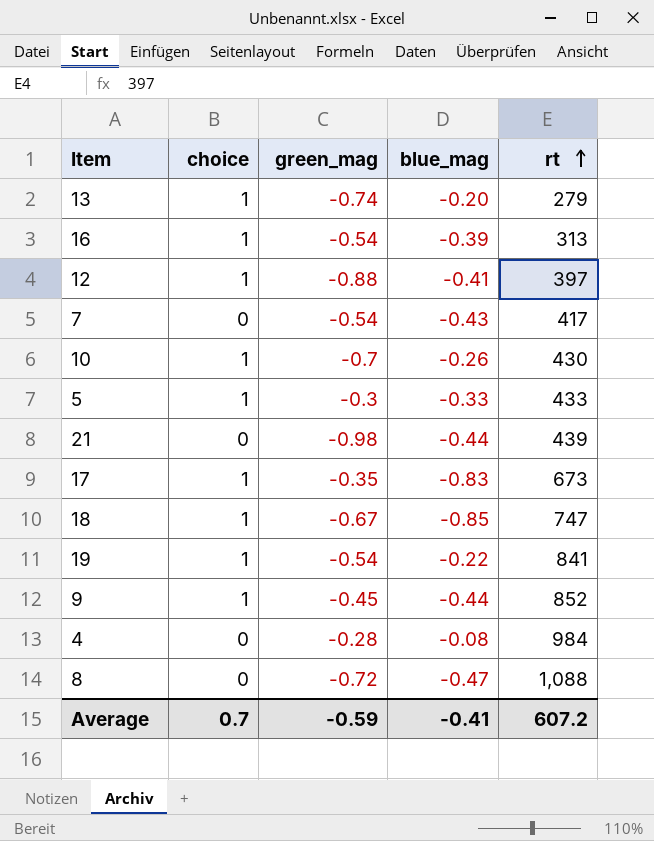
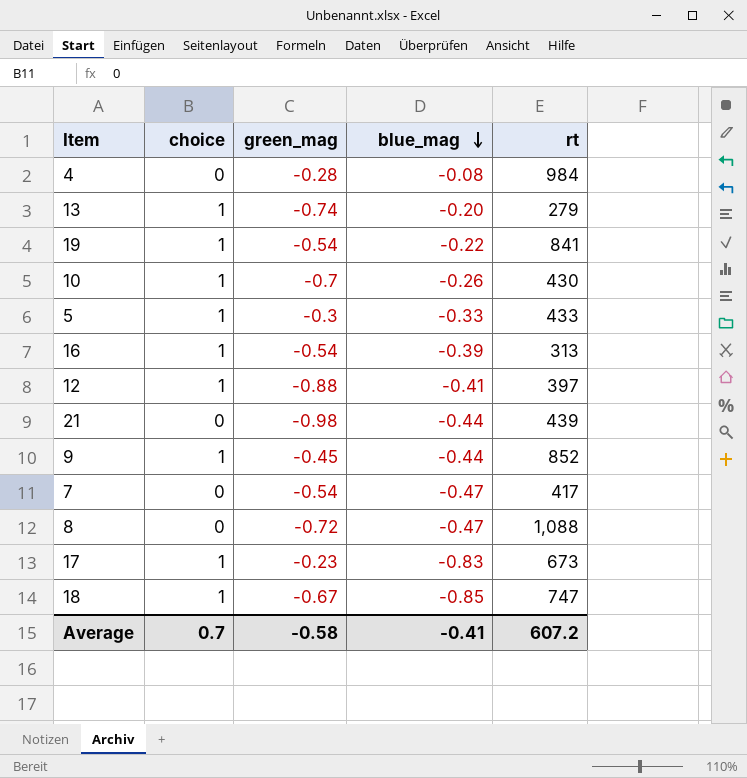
row order: rt ascending -> blue_mag descending
7 | blue_mag: -0.43 -> -0.47
17 | green_mag: -0.35 -> -0.23
Average | green_mag: -0.59 -> -0.58

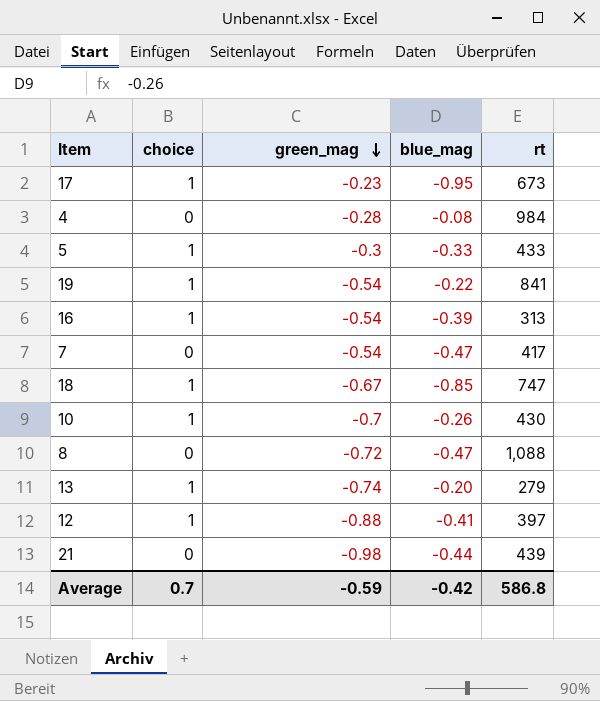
row order: blue_mag descending -> green_mag descending
row 9: 1 | -0.45 | -0.44 | 852 -> none
17 | blue_mag: -0.83 -> -0.95
Average | green_mag: -0.58 -> -0.59
Average | blue_mag: -0.41 -> -0.42
Average | rt: 607.2 -> 586.8

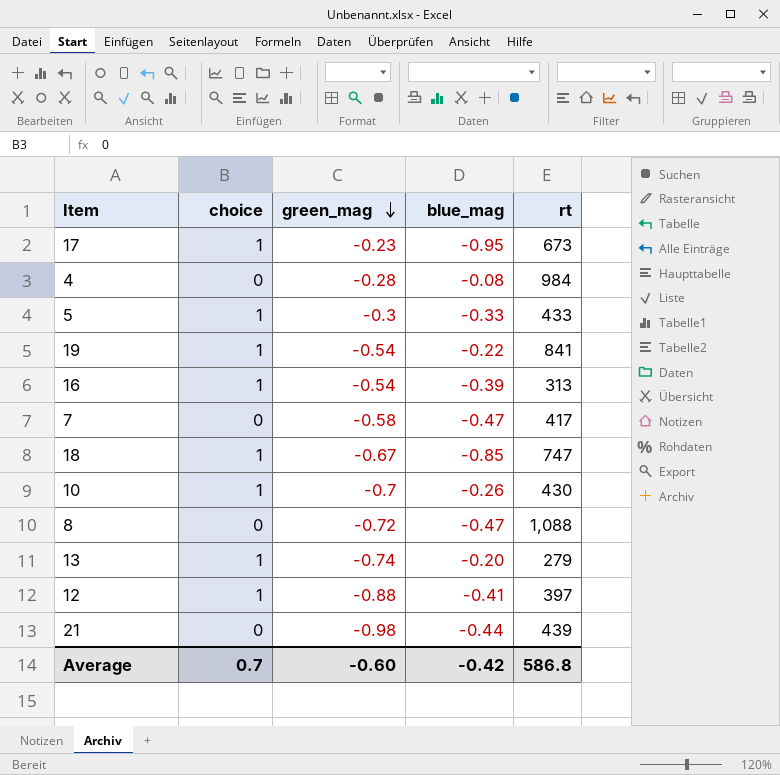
7 | green_mag: -0.54 -> -0.58
Average | green_mag: -0.59 -> -0.60

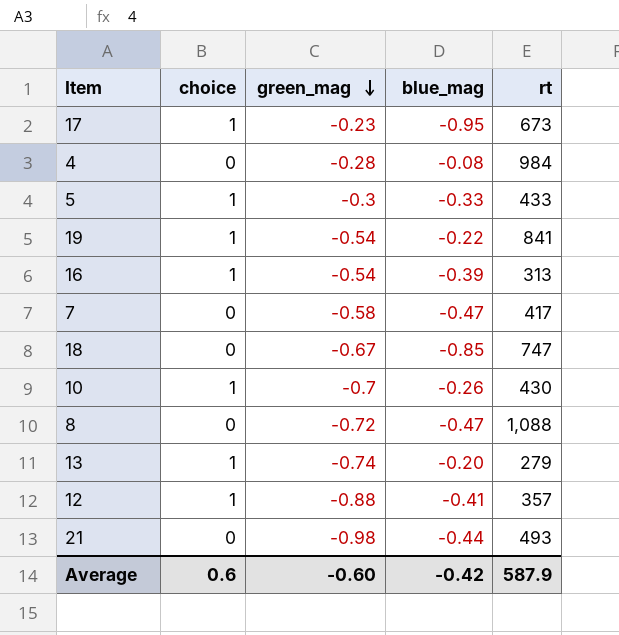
18 | choice: 1 -> 0
12 | rt: 397 -> 357
21 | rt: 439 -> 493
Average | choice: 0.7 -> 0.6
Average | rt: 586.8 -> 587.9

